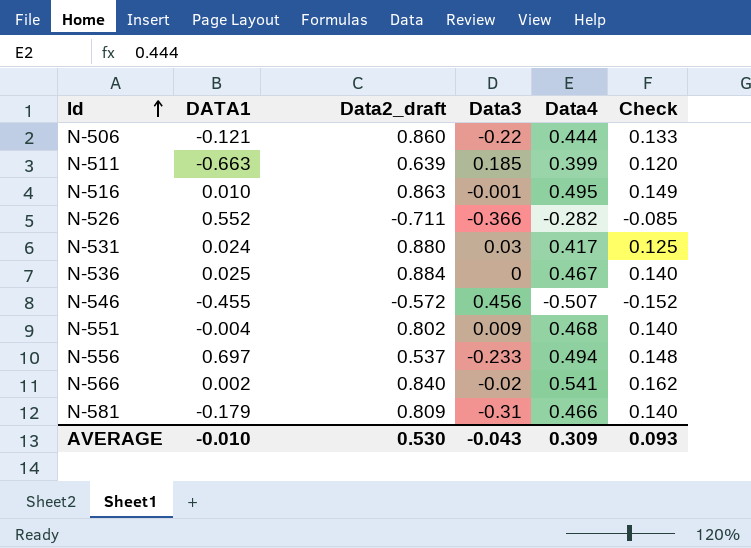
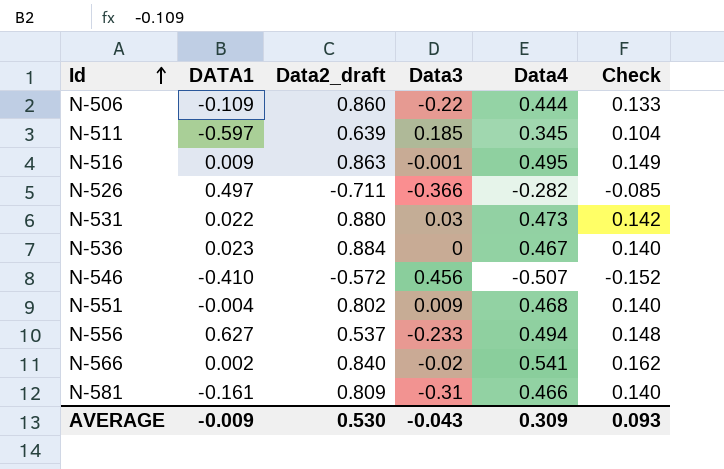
N-506 | DATA1: -0.121 -> -0.109
N-511 | DATA1: -0.663 -> -0.597
N-511 | Data4: 0.399 -> 0.345
N-511 | Check: 0.120 -> 0.104
N-516 | DATA1: 0.010 -> 0.009
N-526 | DATA1: 0.552 -> 0.497
N-531 | DATA1: 0.024 -> 0.022
N-531 | Data4: 0.417 -> 0.473
N-531 | Check: 0.125 -> 0.142
N-536 | DATA1: 0.025 -> 0.023
N-546 | DATA1: -0.455 -> -0.410
N-556 | DATA1: 0.697 -> 0.627
N-581 | DATA1: -0.179 -> -0.161
AVERAGE | DATA1: -0.010 -> -0.009

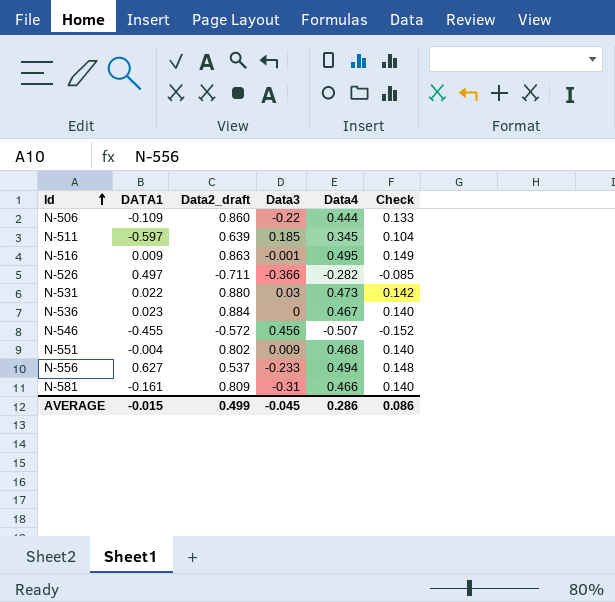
row N-566: 0.002 | 0.840 | -0.02 | 0.541 | 0.162 -> none
N-546 | DATA1: -0.410 -> -0.455
AVERAGE | DATA1: -0.009 -> -0.015
AVERAGE | Data2_draft: 0.530 -> 0.499
AVERAGE | Data3: -0.043 -> -0.045
AVERAGE | Data4: 0.309 -> 0.286
AVERAGE | Check: 0.093 -> 0.086

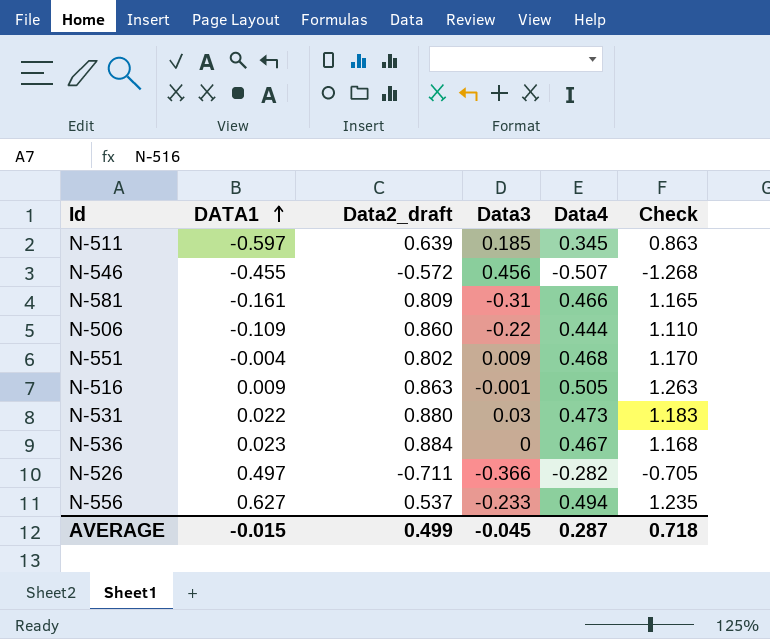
row order: Id ascending -> DATA1 ascending
column Check | formula: [Data4] * 0.3 -> [Data4] * 2.5
N-516 | Data4: 0.495 -> 0.505
AVERAGE | Data4: 0.286 -> 0.287
AVERAGE | Check: 0.086 -> 0.718

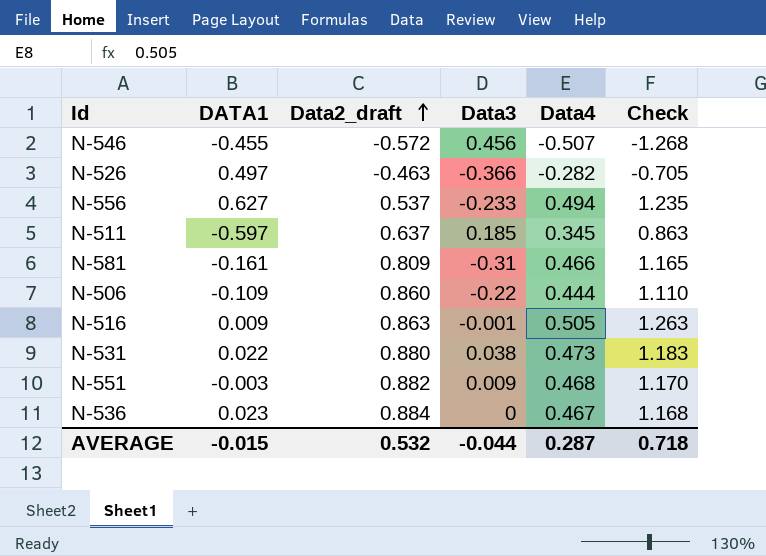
row order: DATA1 ascending -> Data2_draft ascending
N-526 | Data2_draft: -0.711 -> -0.463
N-511 | Data2_draft: 0.639 -> 0.637
N-531 | Data3: 0.03 -> 0.038
N-551 | DATA1: -0.004 -> -0.003
N-551 | Data2_draft: 0.802 -> 0.882
AVERAGE | Data2_draft: 0.499 -> 0.532
AVERAGE | Data3: -0.045 -> -0.044

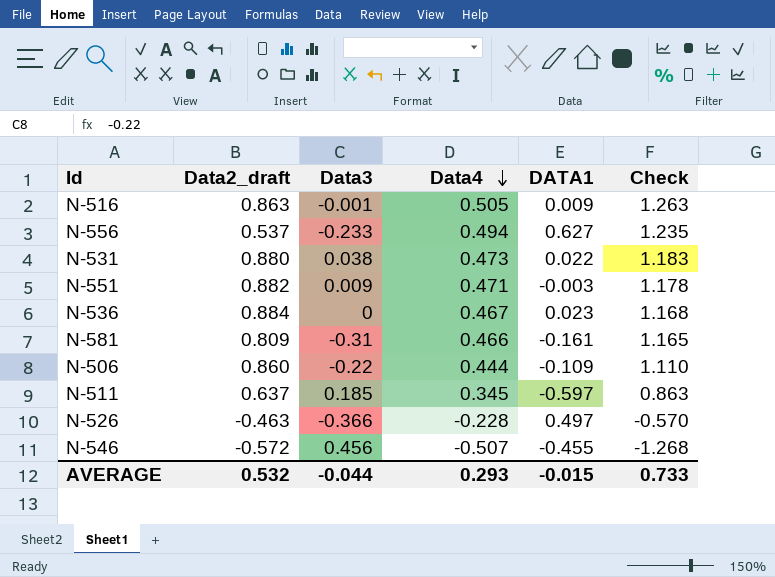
row order: Data2_draft ascending -> Data4 descending
column DATA1 | position: 2 -> 5
N-551 | Data4: 0.468 -> 0.471
N-551 | Check: 1.170 -> 1.178
N-526 | Data4: -0.282 -> -0.228
N-526 | Check: -0.705 -> -0.570
AVERAGE | Data4: 0.287 -> 0.293
AVERAGE | Check: 0.718 -> 0.733

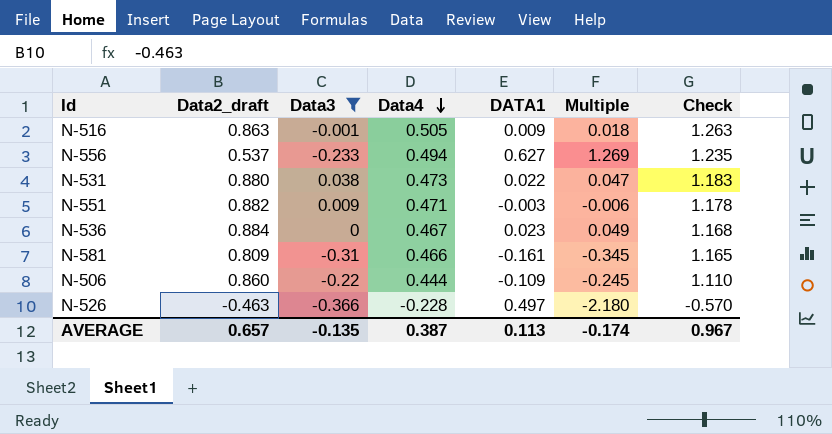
filter: none -> Data3 <= 0.038
column Multiple | formula: none -> [DATA1] / [Data4]
AVERAGE | Data2_draft: 0.532 -> 0.657
AVERAGE | Data3: -0.044 -> -0.135
AVERAGE | Data4: 0.293 -> 0.387
AVERAGE | DATA1: -0.015 -> 0.113
AVERAGE | Check: 0.733 -> 0.967

